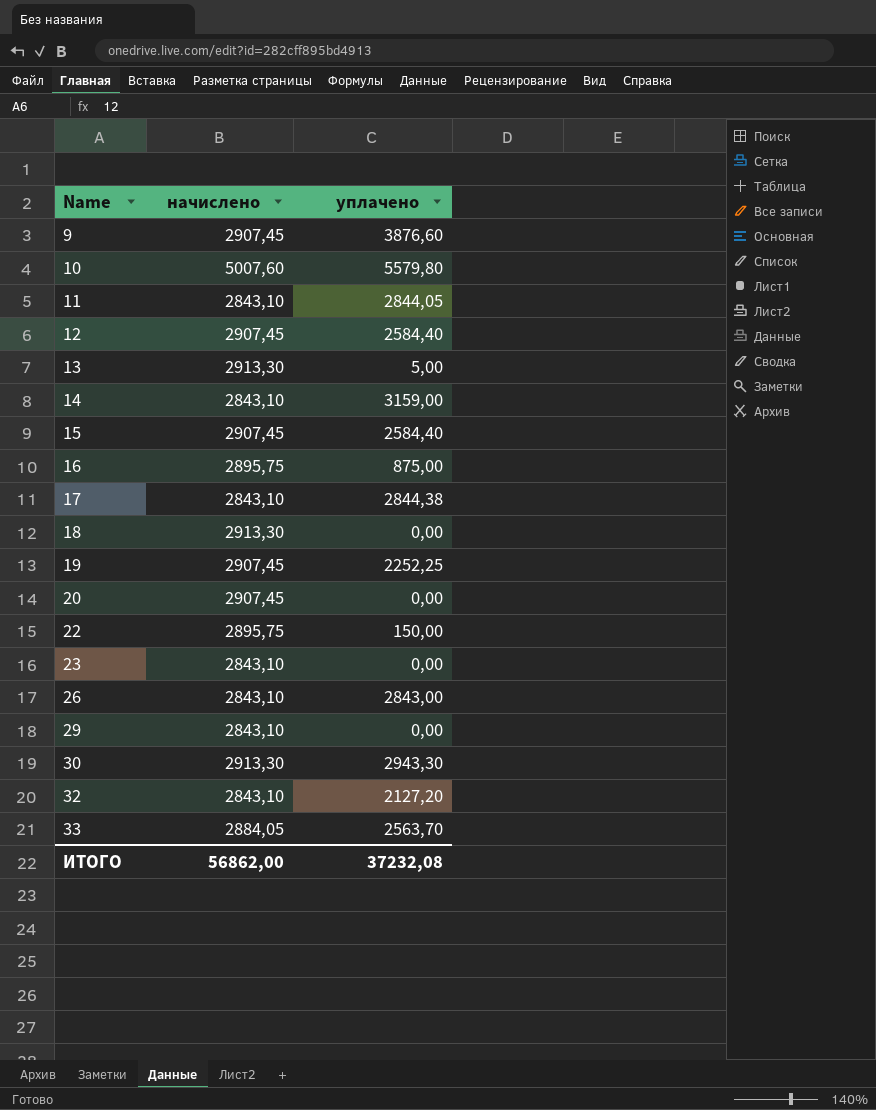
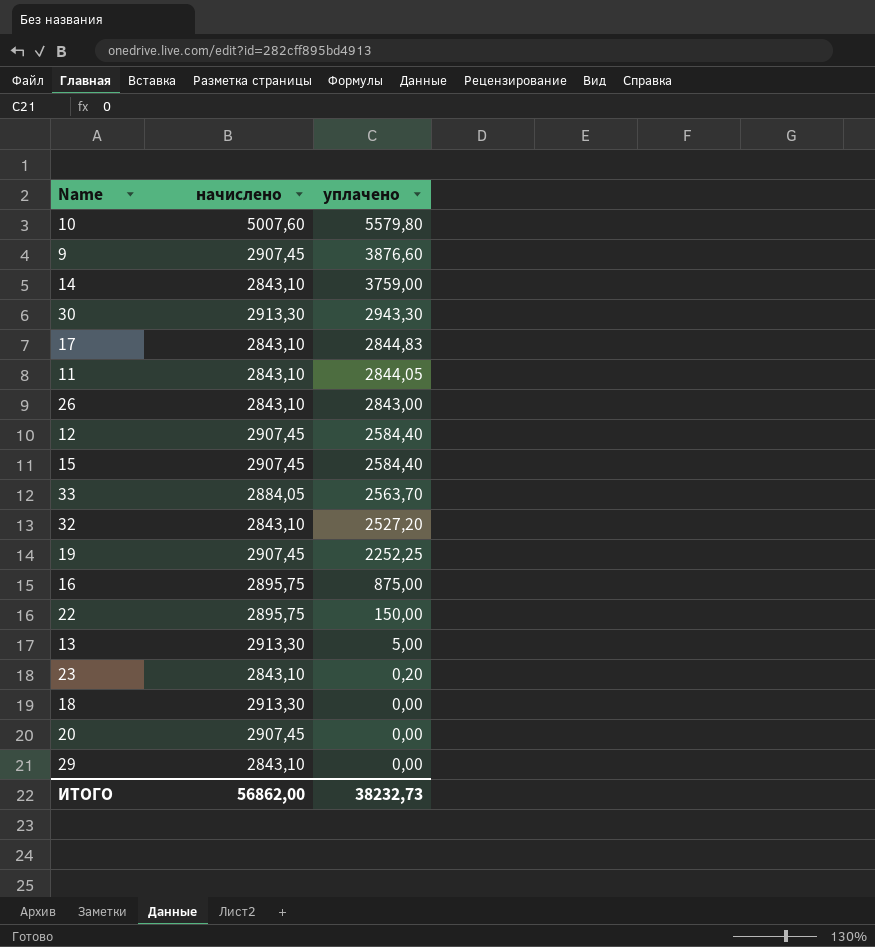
row order: Name ascending -> уплачено descending
14 | уплачено: 3159,00 -> 3759,00
17 | уплачено: 2844,38 -> 2844,83
32 | уплачено: 2127,20 -> 2527,20
23 | уплачено: 0,00 -> 0,20
ИТОГО | уплачено: 37232,08 -> 38232,73

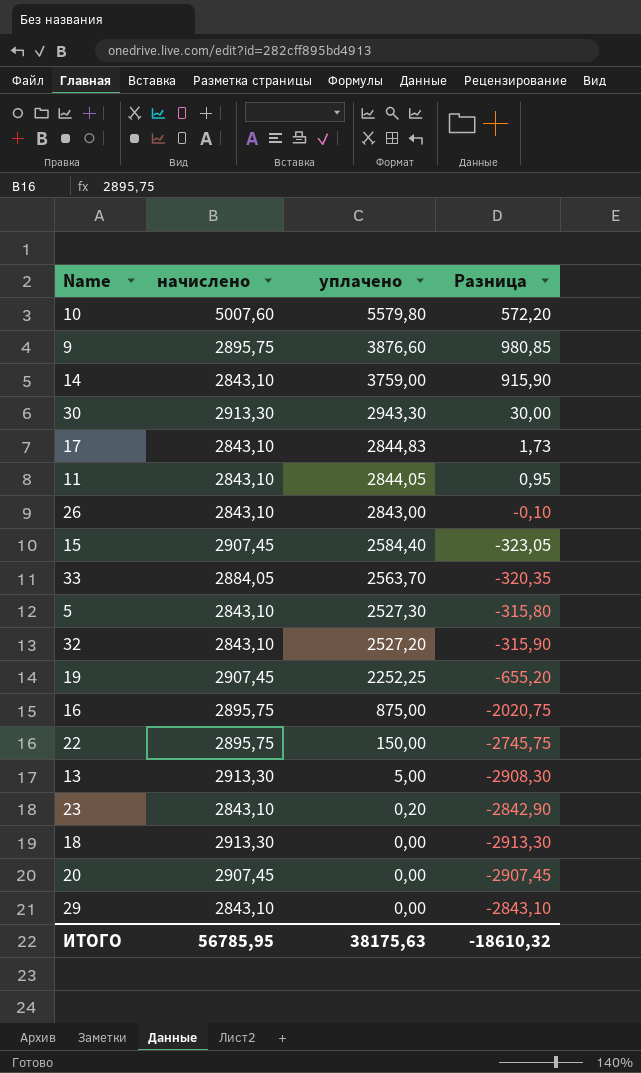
column Разница | formula: none -> [уплачено] - [начислено]
row 12: 2907,45 | 2584,40 -> none
9 | начислено: 2907,45 -> 2895,75
row 5: none -> 2843,10 | 2527,30 | -315,80
ИТОГО | начислено: 56862,00 -> 56785,95
ИТОГО | уплачено: 38232,73 -> 38175,63

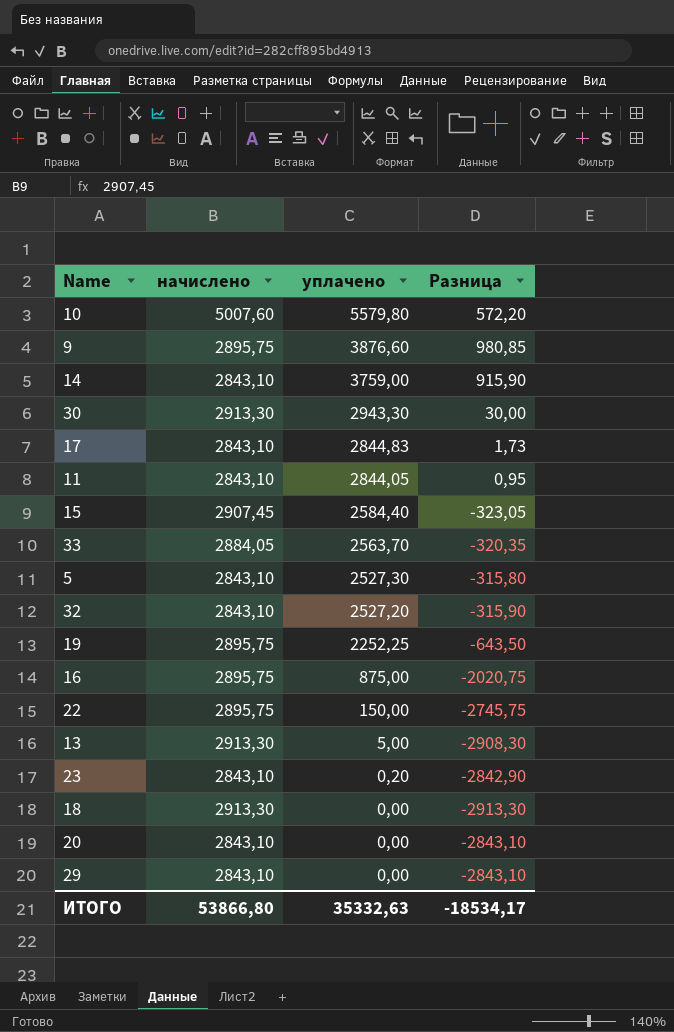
row 26: 2843,10 | 2843,00 | -0,10 -> none
19 | начислено: 2907,45 -> 2895,75
19 | Разница: -655,20 -> -643,50
20 | начислено: 2907,45 -> 2843,10
20 | Разница: -2907,45 -> -2843,10
ИТОГО | начислено: 56785,95 -> 53866,80
ИТОГО | уплачено: 38175,63 -> 35332,63
ИТОГО | Разница: -18610,32 -> -18534,17

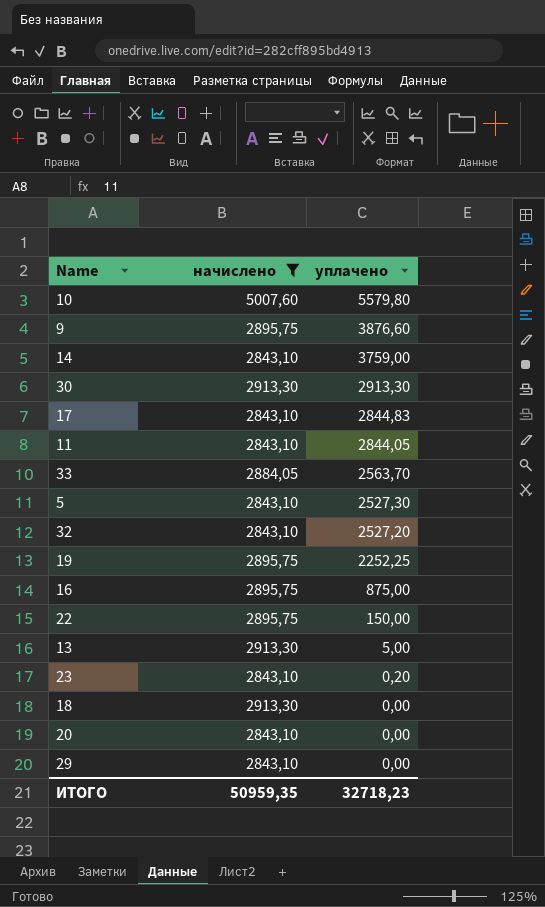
filter: none -> начислено != 2907,45
column Разница | formula: [уплачено] - [начислено] -> none
30 | уплачено: 2943,30 -> 2913,30
ИТОГО | начислено: 53866,80 -> 50959,35
ИТОГО | уплачено: 35332,63 -> 32718,23

